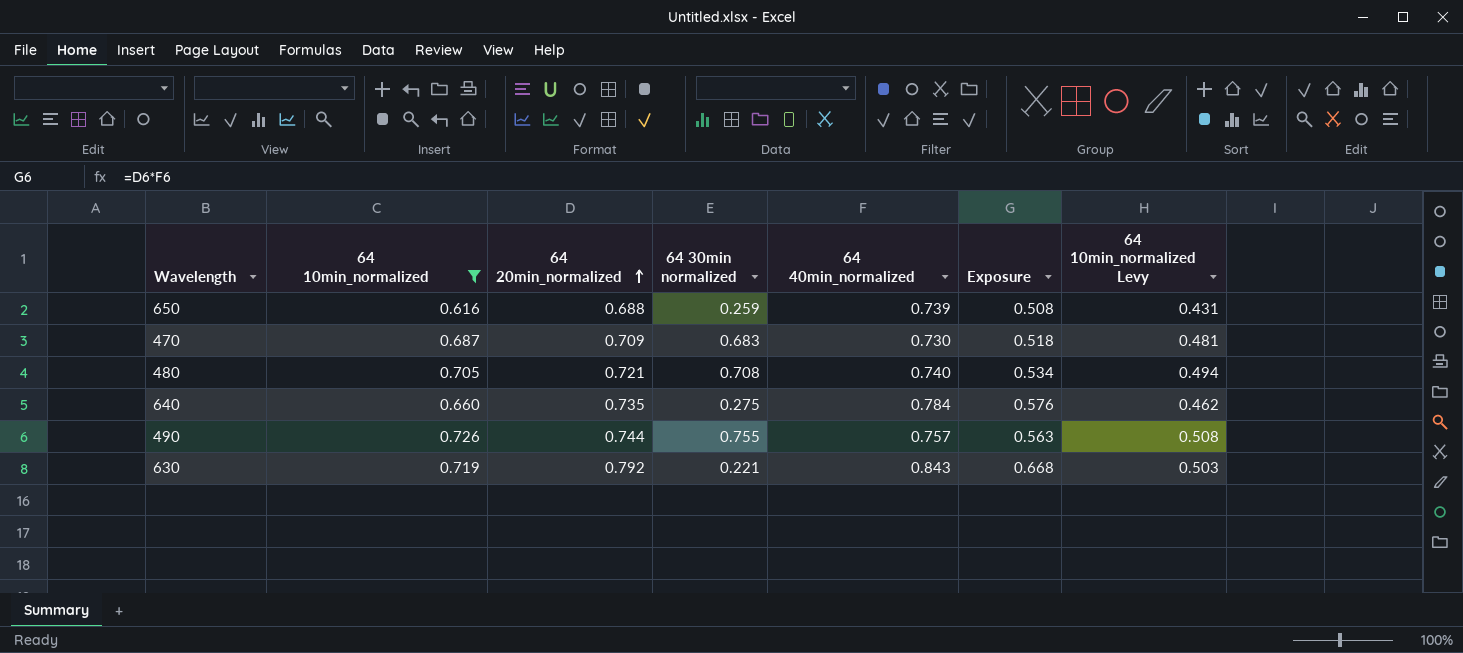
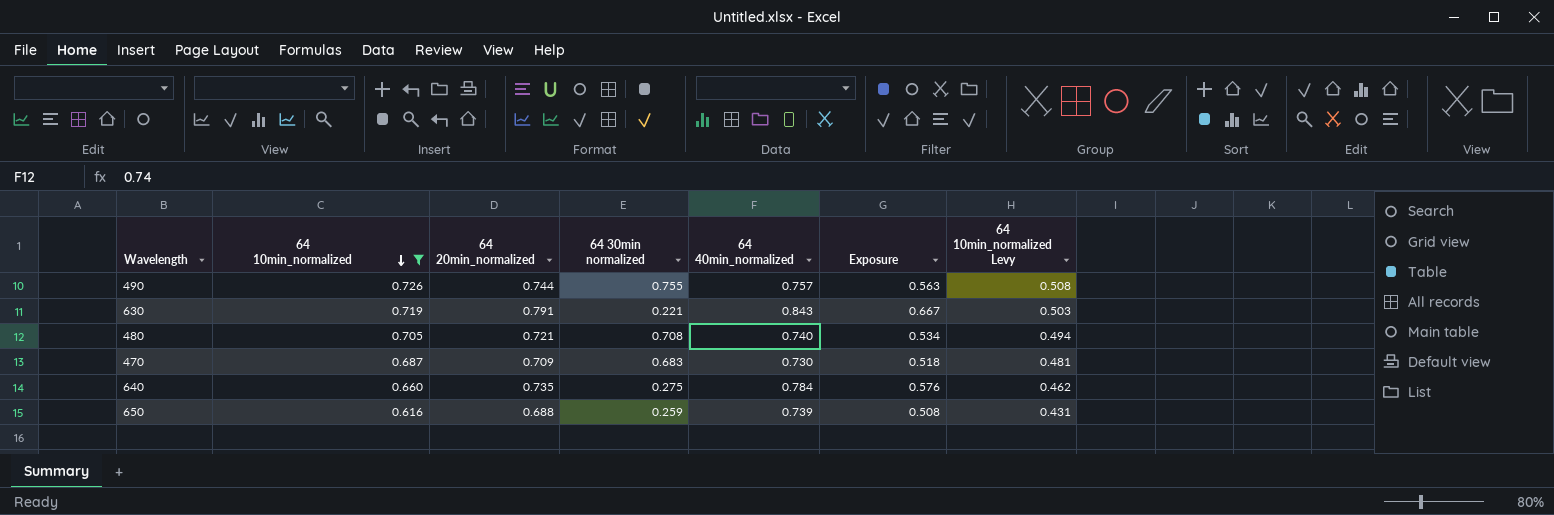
row order: 64 20min_normalized ascending -> 64 10min_normalized descending
630 | 64 20min_normalized: 0.792 -> 0.791
630 | Exposure: 0.668 -> 0.667

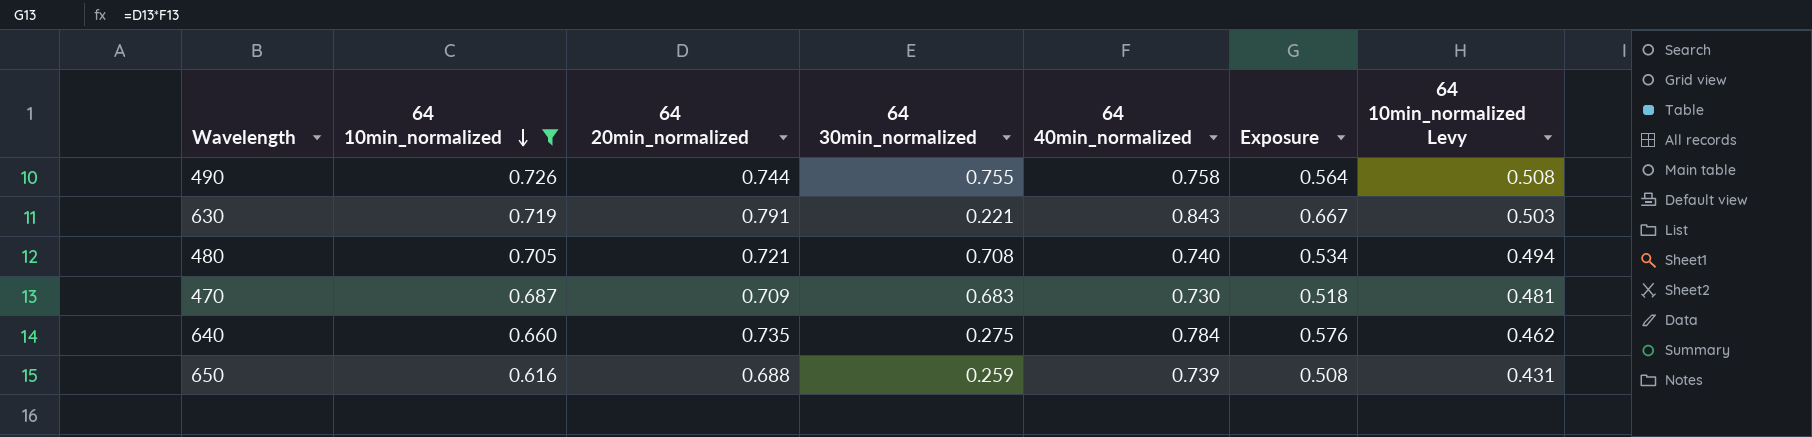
column name: 64 30min normalized -> 64 30min_normalized
490 | 64 40min_normalized: 0.757 -> 0.758
490 | Exposure: 0.563 -> 0.564

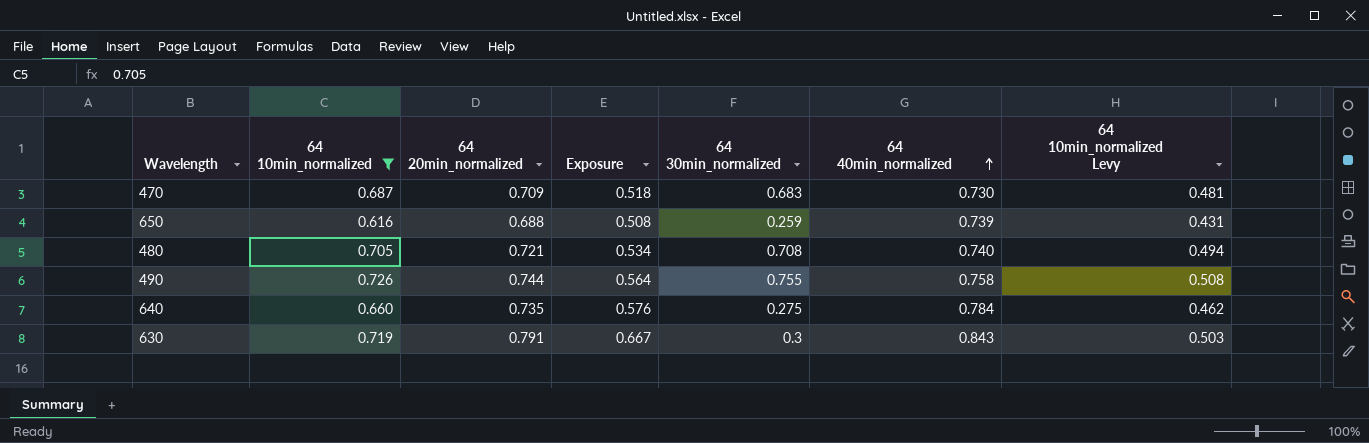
row order: 64 10min_normalized descending -> 64 40min_normalized ascending
column Exposure | position: 6 -> 4
630 | 64 30min_normalized: 0.221 -> 0.3

